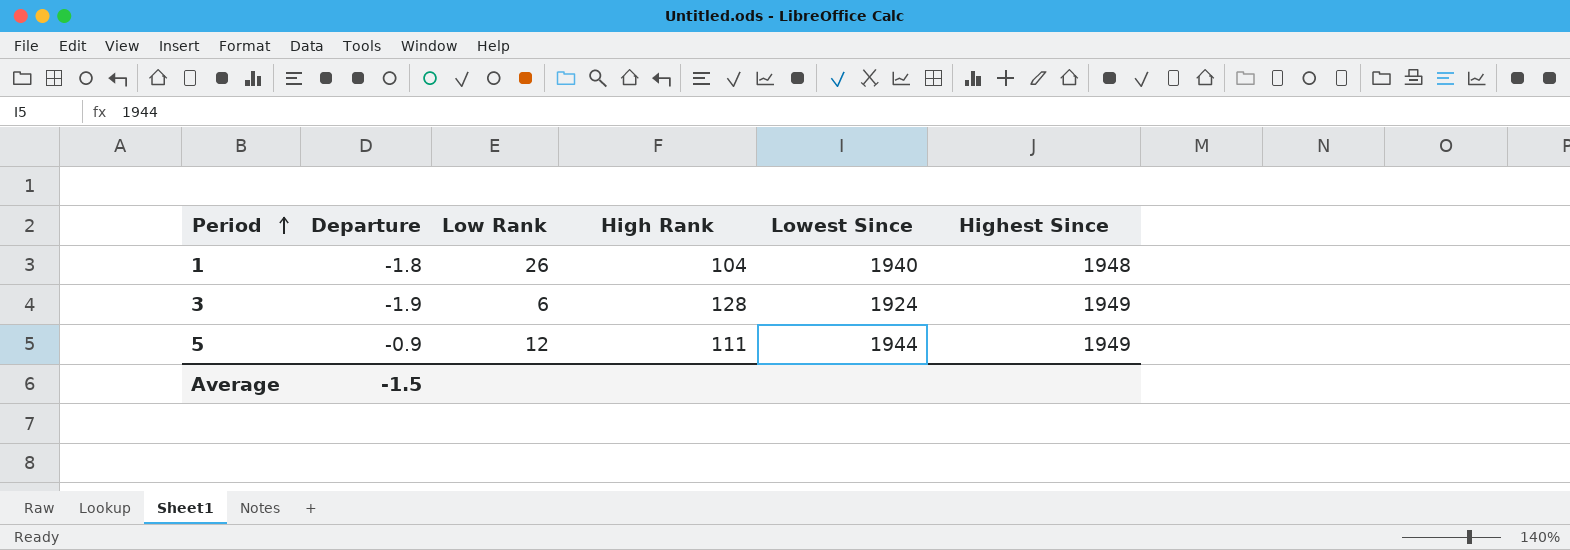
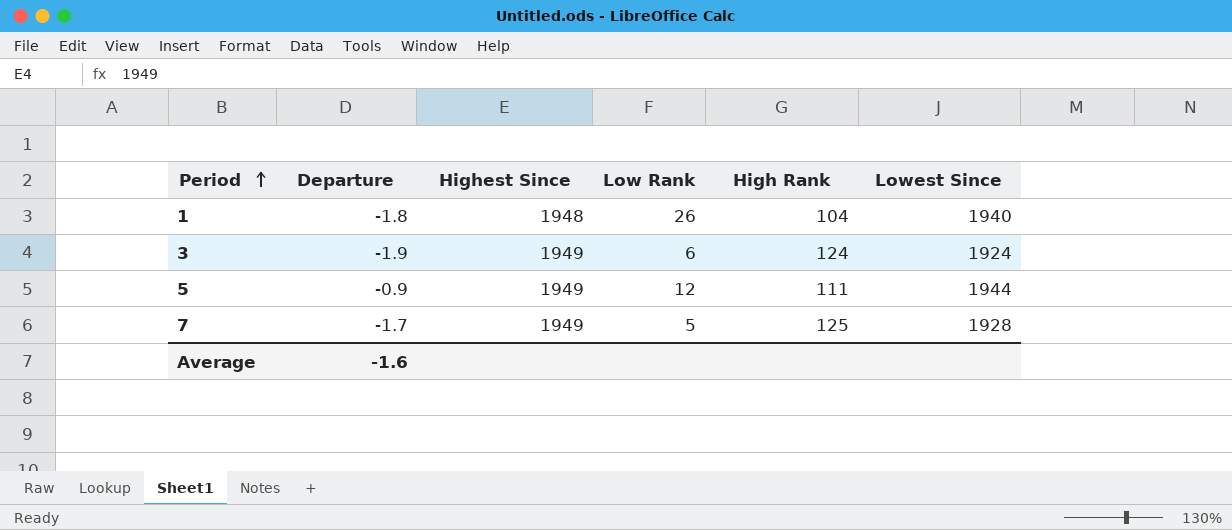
column Highest Since | position: 6 -> 3
3 | High Rank: 128 -> 124
row 7: none -> -1.7 | 1949 | 5 | 125 | 1928
Average | Departure: -1.5 -> -1.6

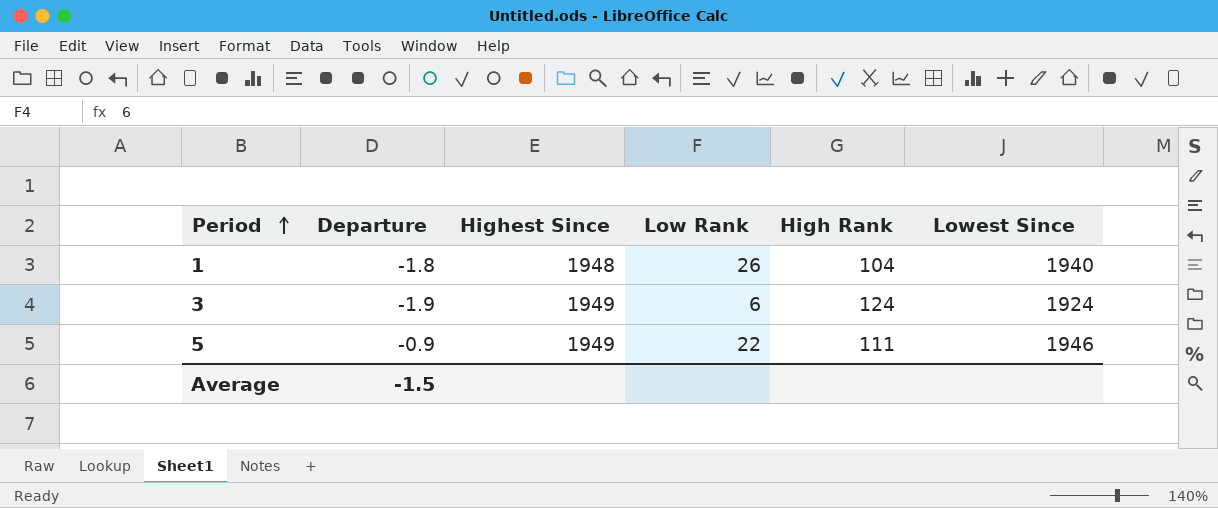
row 7: -1.7 | 1949 | 5 | 125 | 1928 -> none
5 | Low Rank: 12 -> 22
5 | Lowest Since: 1944 -> 1946
Average | Departure: -1.6 -> -1.5

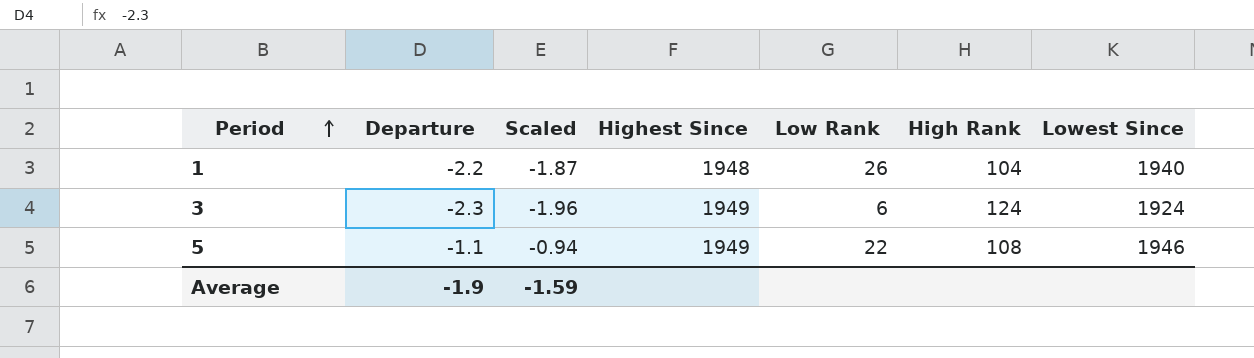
column Scaled | formula: none -> [Departure] * 0.85
1 | Departure: -1.8 -> -2.2
3 | Departure: -1.9 -> -2.3
5 | Departure: -0.9 -> -1.1
5 | High Rank: 111 -> 108
Average | Departure: -1.5 -> -1.9

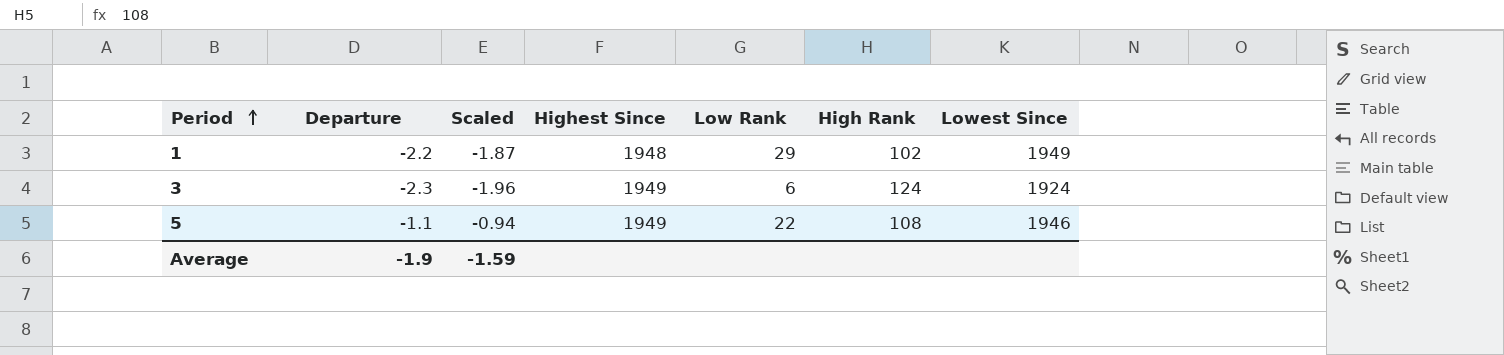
1 | Low Rank: 26 -> 29
1 | High Rank: 104 -> 102
1 | Lowest Since: 1940 -> 1949

